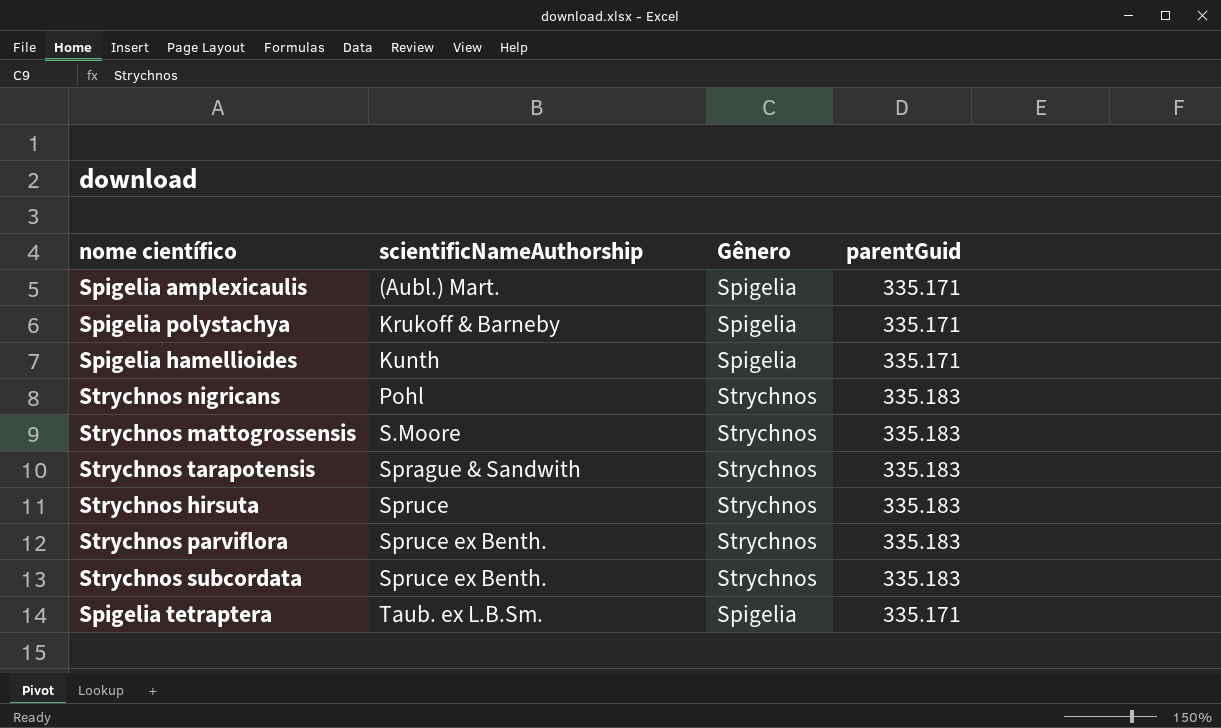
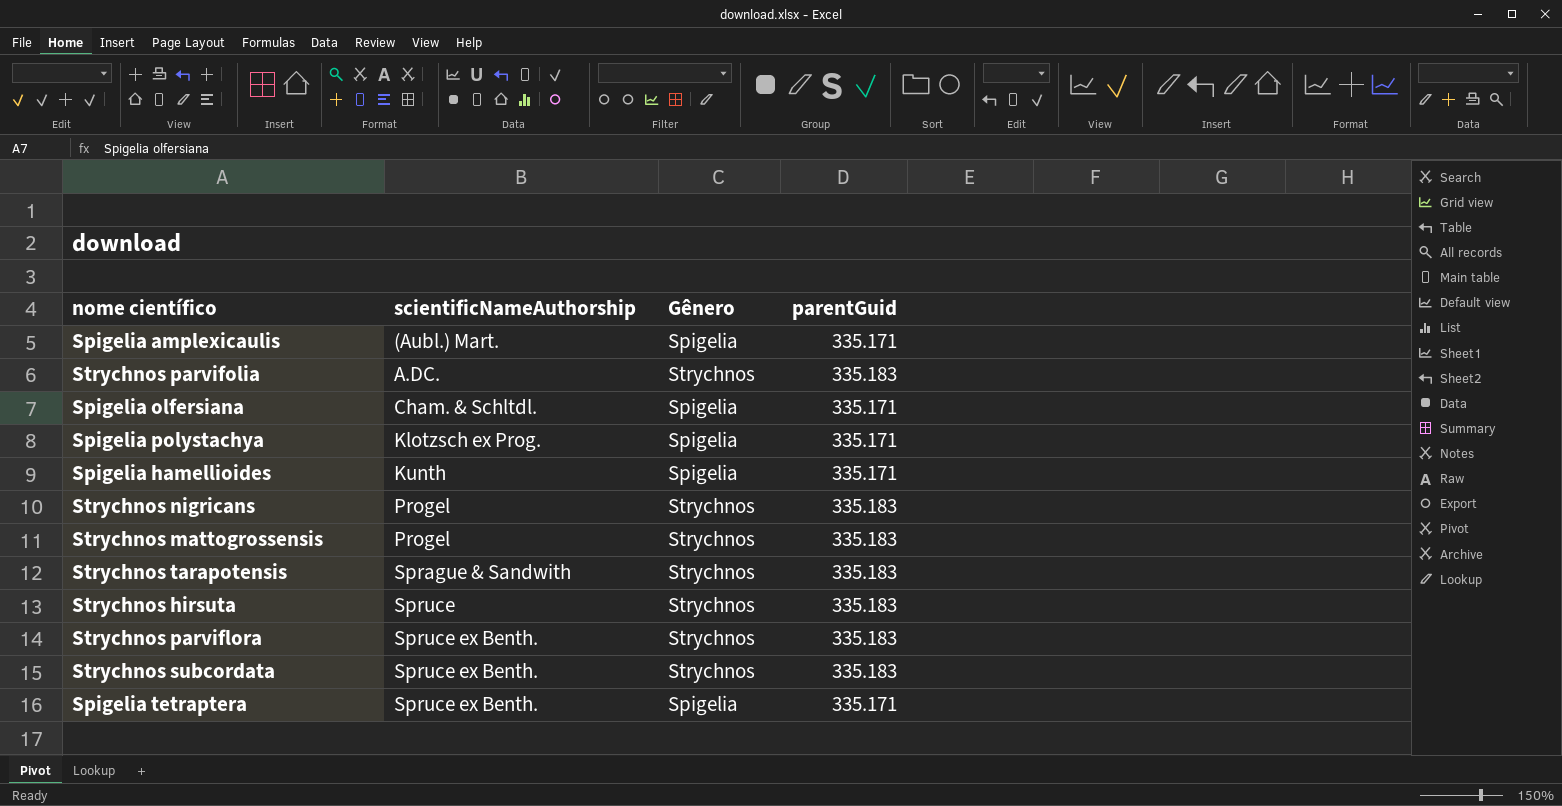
row Strychnos parvifolia: none -> A.DC. | Strychnos | 335.183
row Spigelia olfersiana: none -> Cham. & Schltdl. | Spigelia | 335.171
Spigelia polystachya | scientificNameAuthorship: Krukoff & Barneby -> Klotzsch ex Prog.
Strychnos nigricans | scientificNameAuthorship: Pohl -> Progel
Strychnos mattogrossensis | scientificNameAuthorship: S.Moore -> Progel
Spigelia tetraptera | scientificNameAuthorship: Taub. ex L.B.Sm. -> Spruce ex Benth.

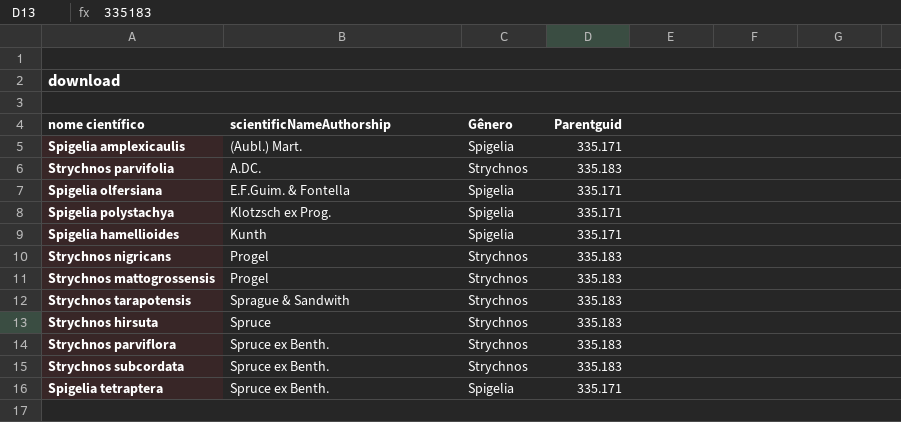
column name: parentGuid -> Parentguid
Spigelia olfersiana | scientificNameAuthorship: Cham. & Schltdl. -> E.F.Guim. & Fontella

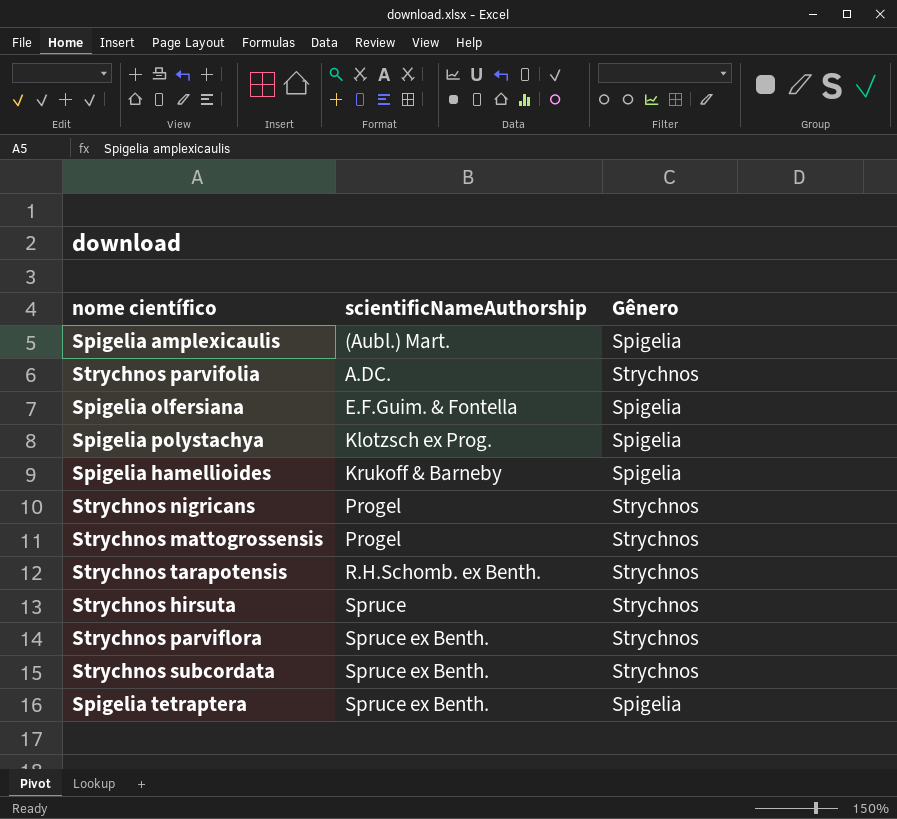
column Parentguid | position: 4 -> none
Spigelia hamellioides | scientificNameAuthorship: Kunth -> Krukoff & Barneby
Strychnos tarapotensis | scientificNameAuthorship: Sprague & Sandwith -> R.H.Schomb. ex Benth.

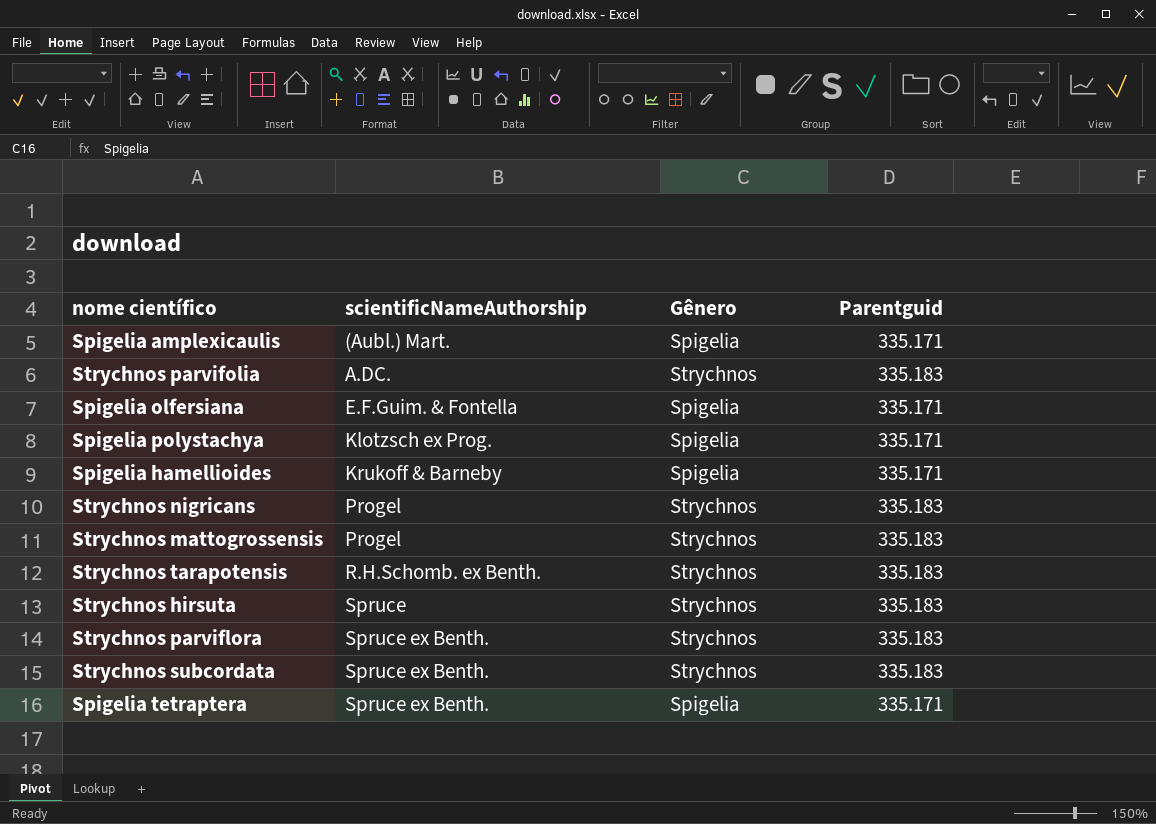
column Parentguid | position: none -> 4

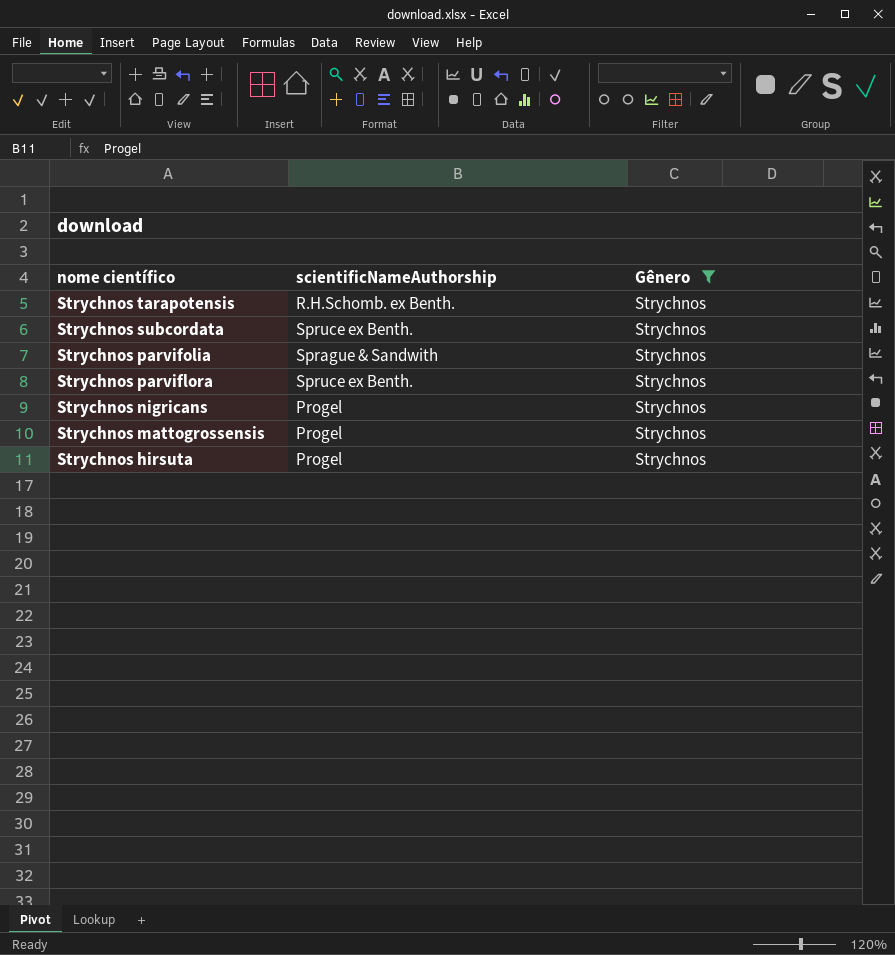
filter: none -> Gênero = Strychnos
row order: scientificNameAuthorship ascending -> nome científico descending
column Parentguid | position: 4 -> none
Strychnos parvifolia | scientificNameAuthorship: A.DC. -> Sprague & Sandwith
Strychnos hirsuta | scientificNameAuthorship: Spruce -> Progel

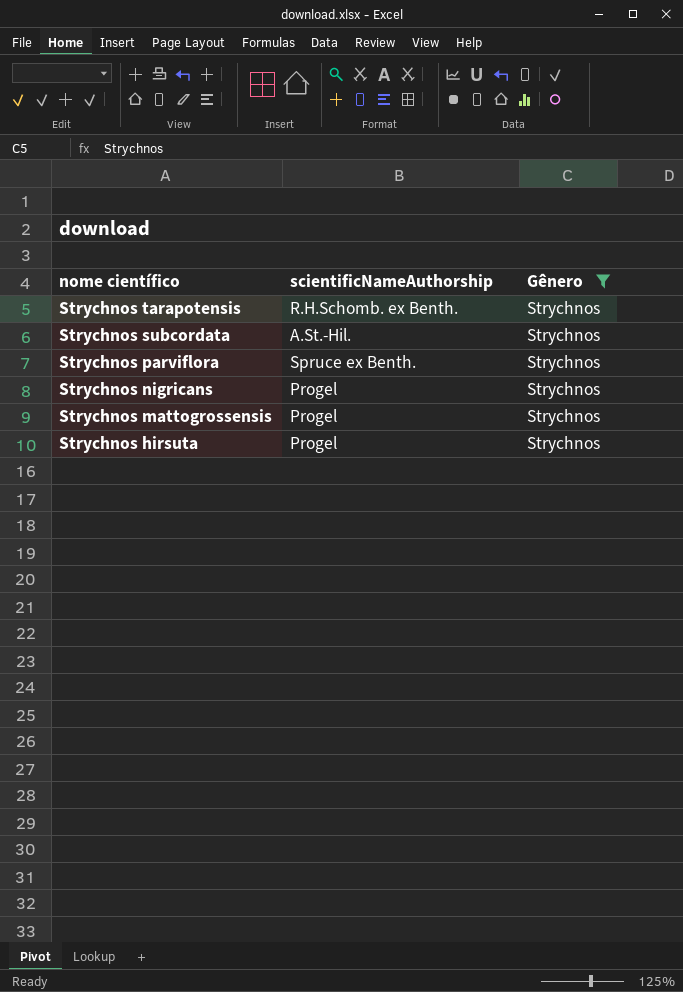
row Strychnos parvifolia: Sprague & Sandwith | Strychnos -> none
Strychnos subcordata | scientificNameAuthorship: Spruce ex Benth. -> A.St.-Hil.

